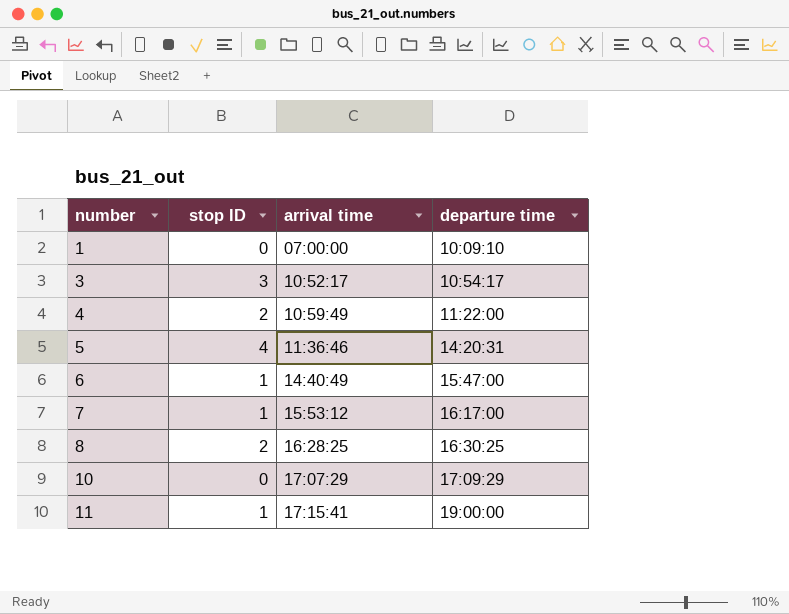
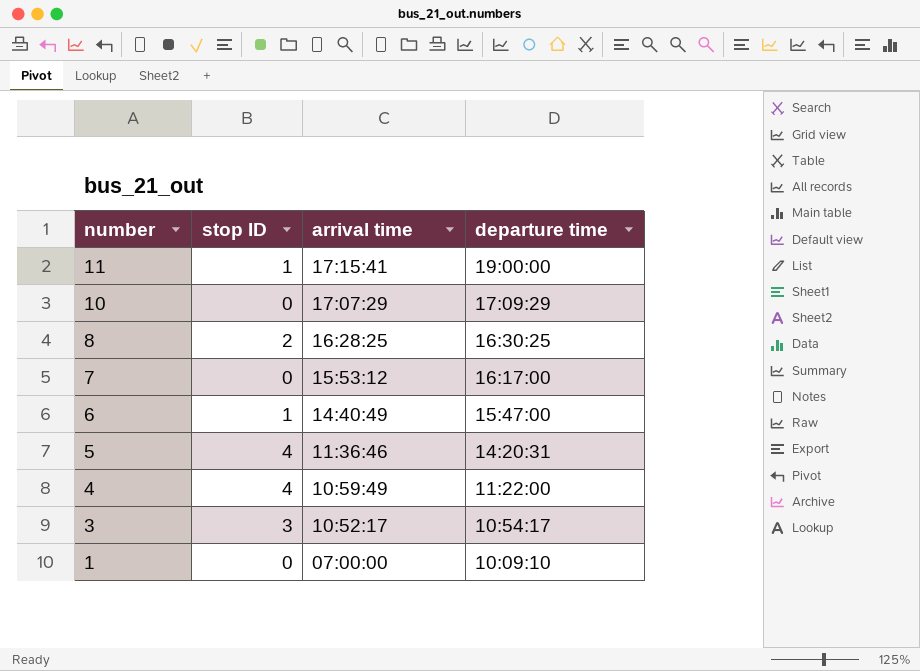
row order: number ascending -> number descending
7 | stop ID: 1 -> 0
4 | stop ID: 2 -> 4

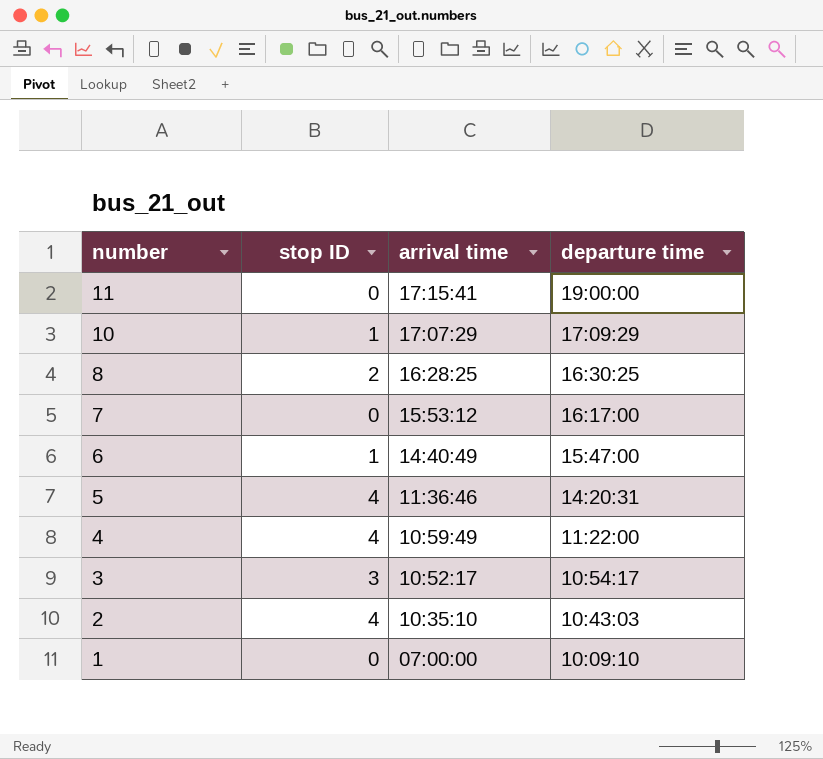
11 | stop ID: 1 -> 0
10 | stop ID: 0 -> 1
row 2: none -> 4 | 10:35:10 | 10:43:03

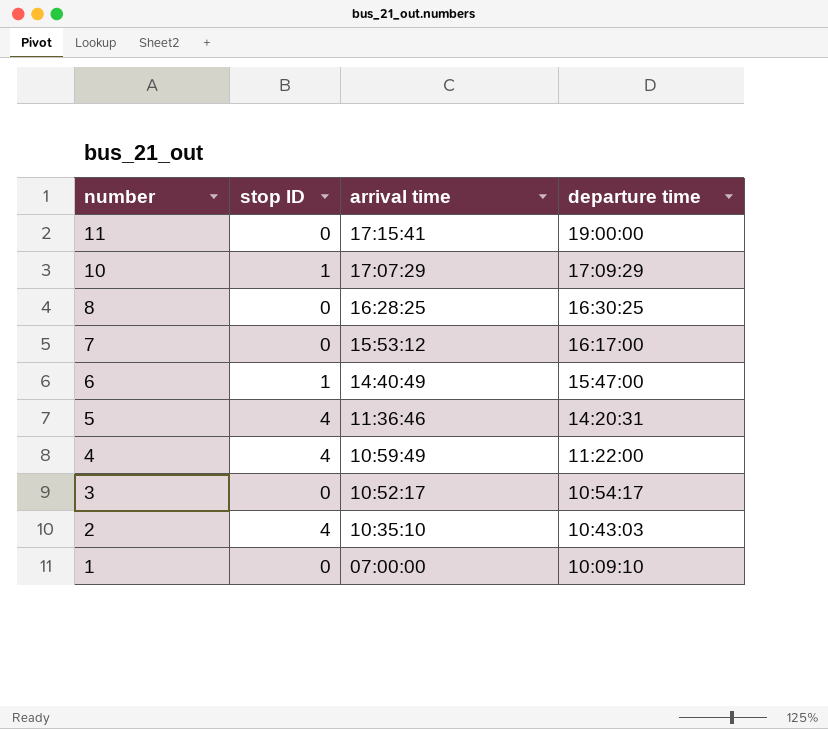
8 | stop ID: 2 -> 0
3 | stop ID: 3 -> 0

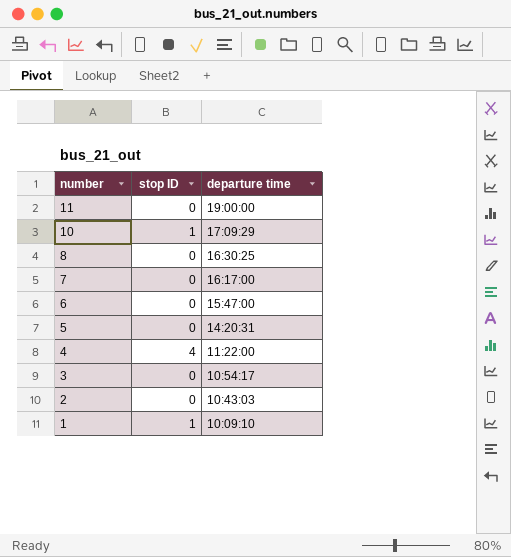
column arrival time | position: 3 -> none
6 | stop ID: 1 -> 0
5 | stop ID: 4 -> 0
2 | stop ID: 4 -> 0
1 | stop ID: 0 -> 1

